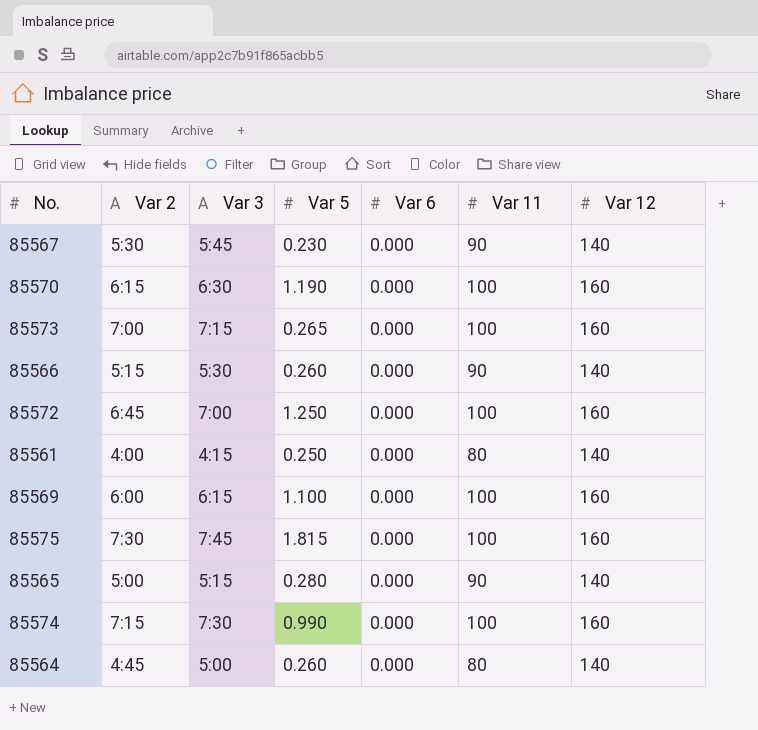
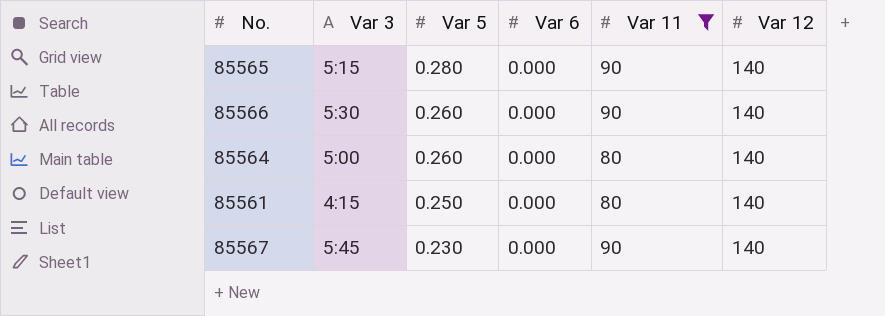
filter: none -> Var 11 != 100
row order: none -> Var 5 descending
column Var 2 | position: 2 -> none

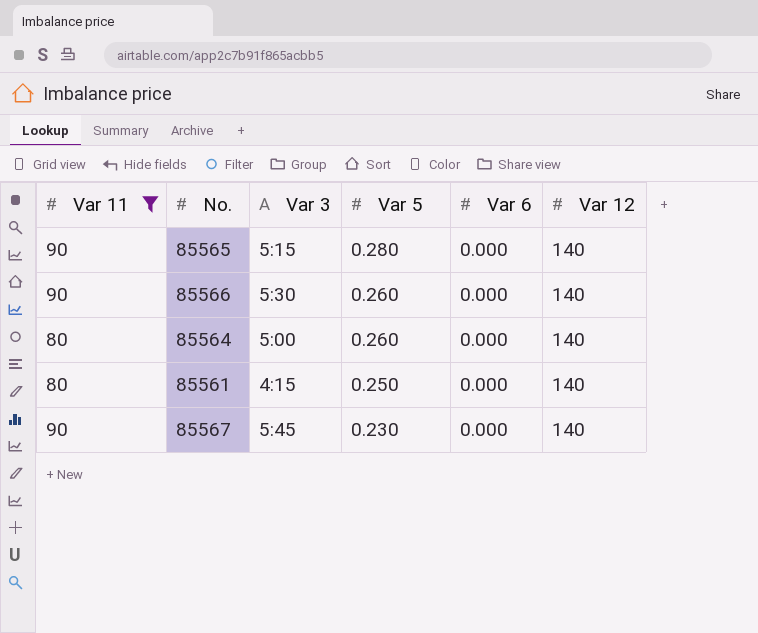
column Var 11 | position: 5 -> 1

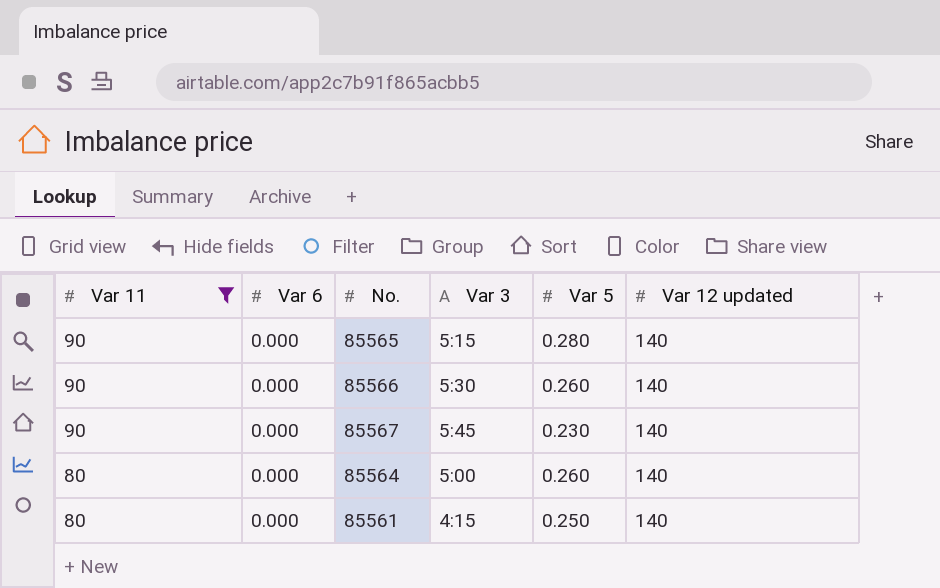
row order: Var 5 descending -> Var 11 descending
column Var 6 | position: 5 -> 2
column name: Var 12 -> Var 12 updated

